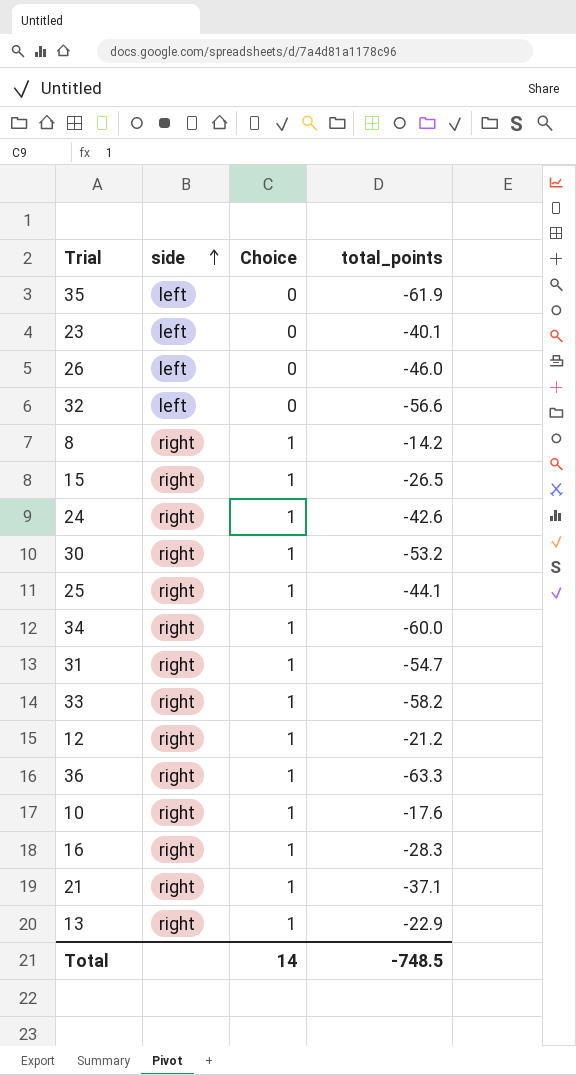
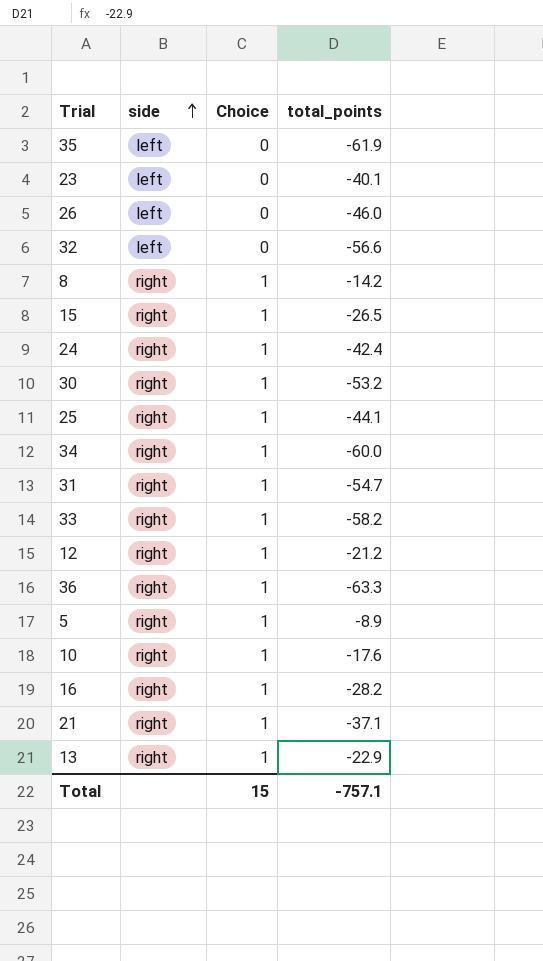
24 | total_points: -42.6 -> -42.4
row 5: none -> right | 1 | -8.9
16 | total_points: -28.3 -> -28.2
Total | Choice: 14 -> 15
Total | total_points: -748.5 -> -757.1

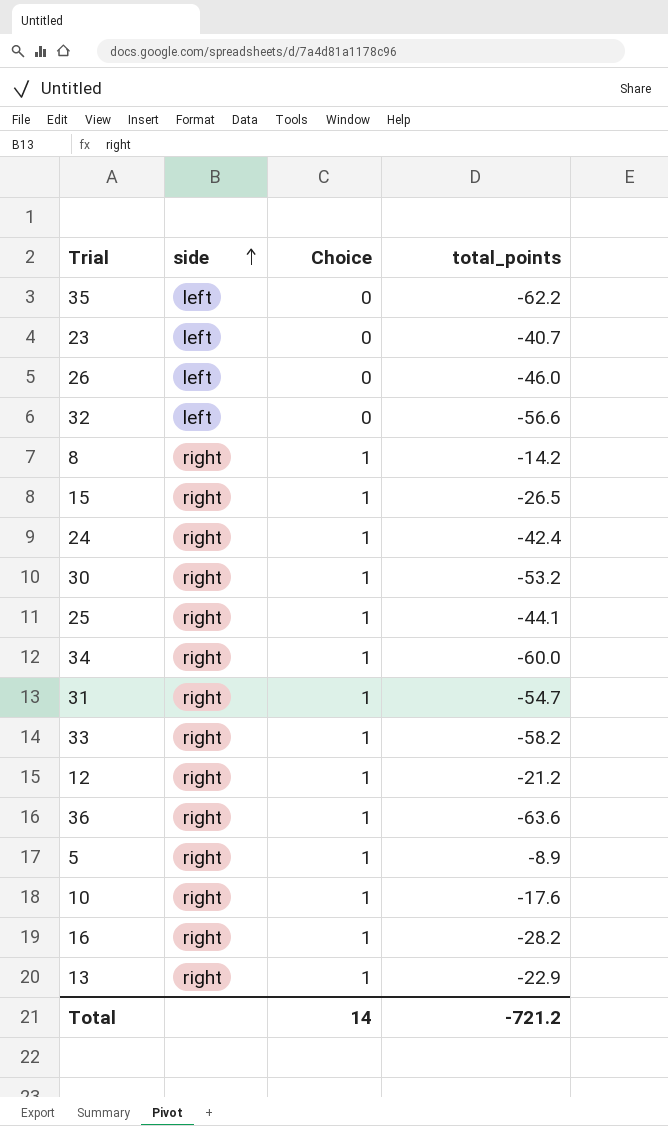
row 21: right | 1 | -37.1 -> none
35 | total_points: -61.9 -> -62.2
23 | total_points: -40.1 -> -40.7
36 | total_points: -63.3 -> -63.6
Total | Choice: 15 -> 14
Total | total_points: -757.1 -> -721.2

